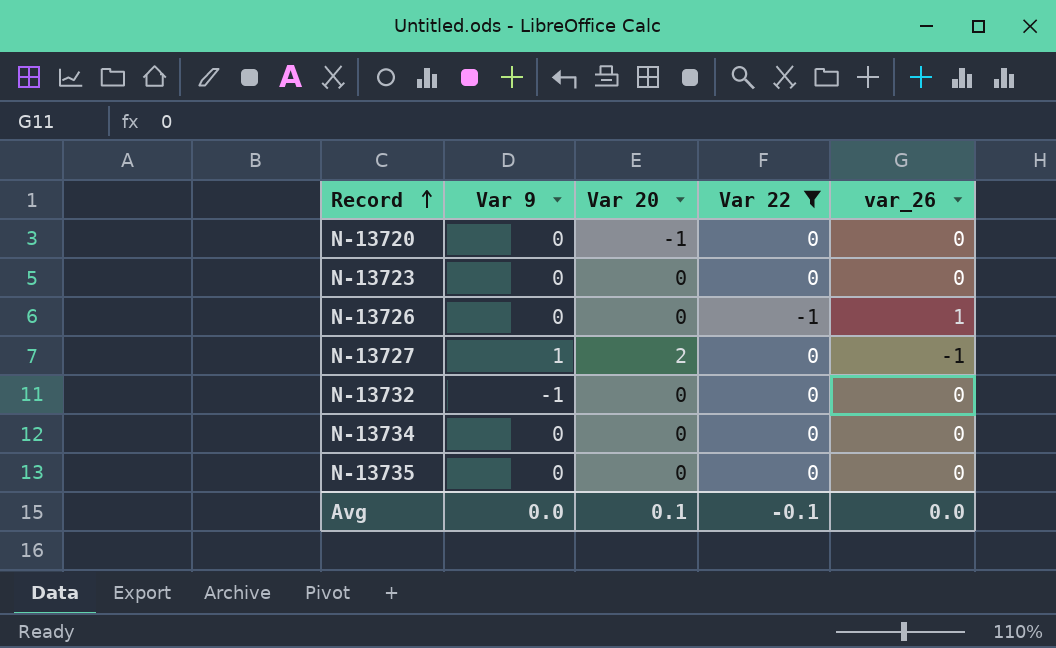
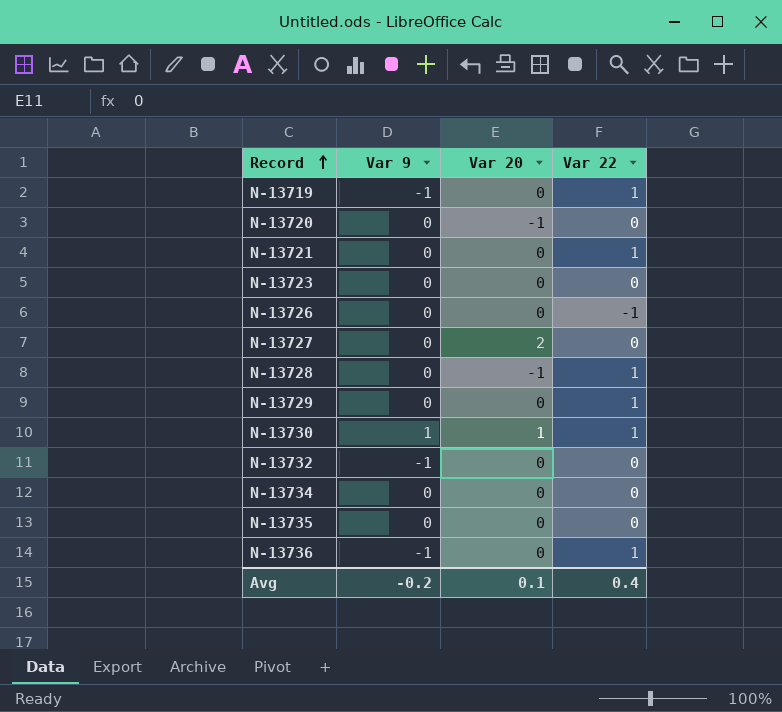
filter: Var 22 != 1 -> none
column var_26 | position: 5 -> none
N-13727 | Var 9: 1 -> 0
Avg | Var 9: 0.0 -> -0.2
Avg | Var 22: -0.1 -> 0.4

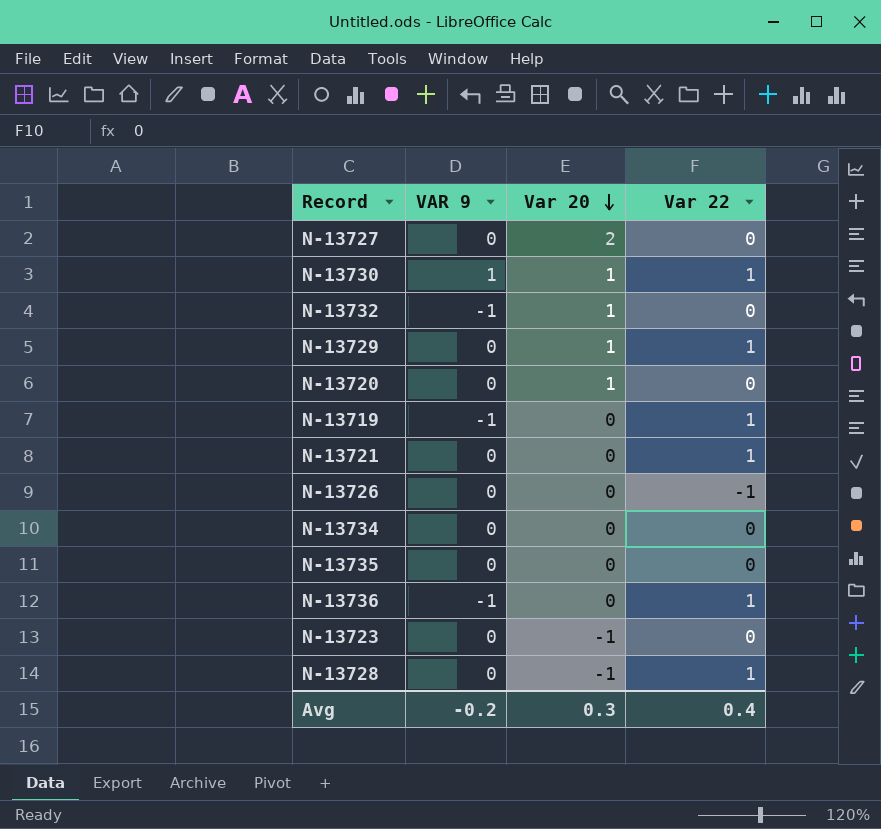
row order: Record ascending -> Var 20 descending
column name: Var 9 -> VAR 9
N-13732 | Var 20: 0 -> 1
N-13729 | Var 20: 0 -> 1
N-13720 | Var 20: -1 -> 1
N-13723 | Var 20: 0 -> -1
Avg | Var 20: 0.1 -> 0.3

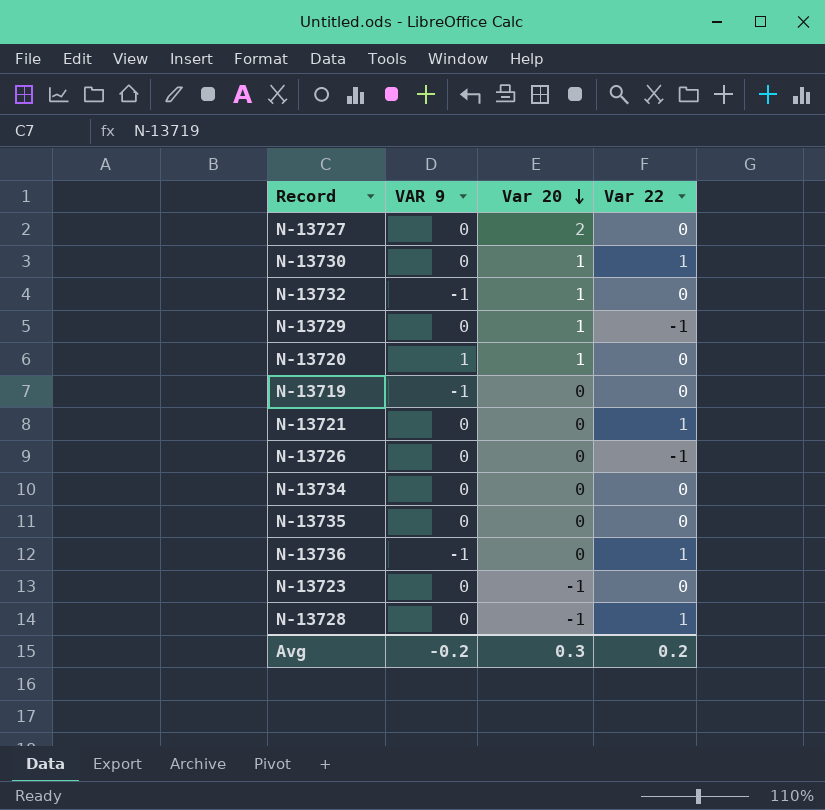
N-13730 | VAR 9: 1 -> 0
N-13729 | Var 22: 1 -> -1
N-13720 | VAR 9: 0 -> 1
N-13719 | Var 22: 1 -> 0
Avg | Var 22: 0.4 -> 0.2

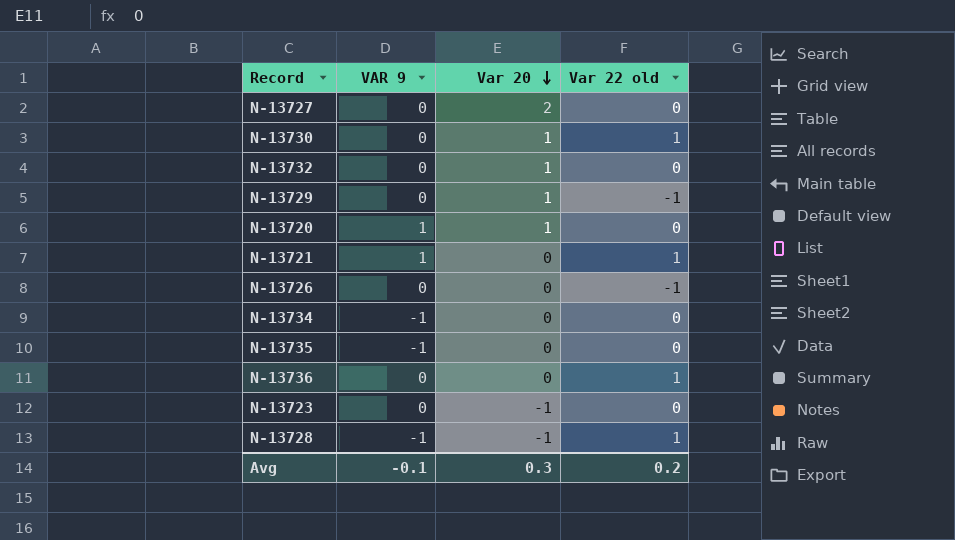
column name: Var 22 -> Var 22 old
row N-13719: -1 | 0 | 0 -> none
N-13732 | VAR 9: -1 -> 0
N-13721 | VAR 9: 0 -> 1
N-13734 | VAR 9: 0 -> -1
N-13735 | VAR 9: 0 -> -1
N-13736 | VAR 9: -1 -> 0
N-13728 | VAR 9: 0 -> -1
Avg | VAR 9: -0.2 -> -0.1

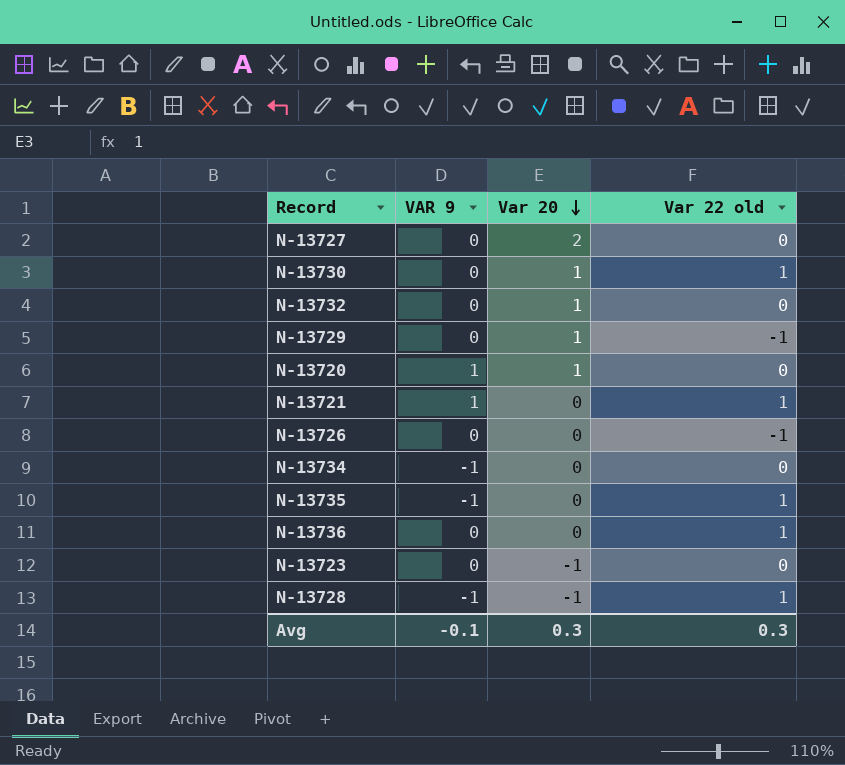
N-13735 | Var 22 old: 0 -> 1
Avg | Var 22 old: 0.2 -> 0.3

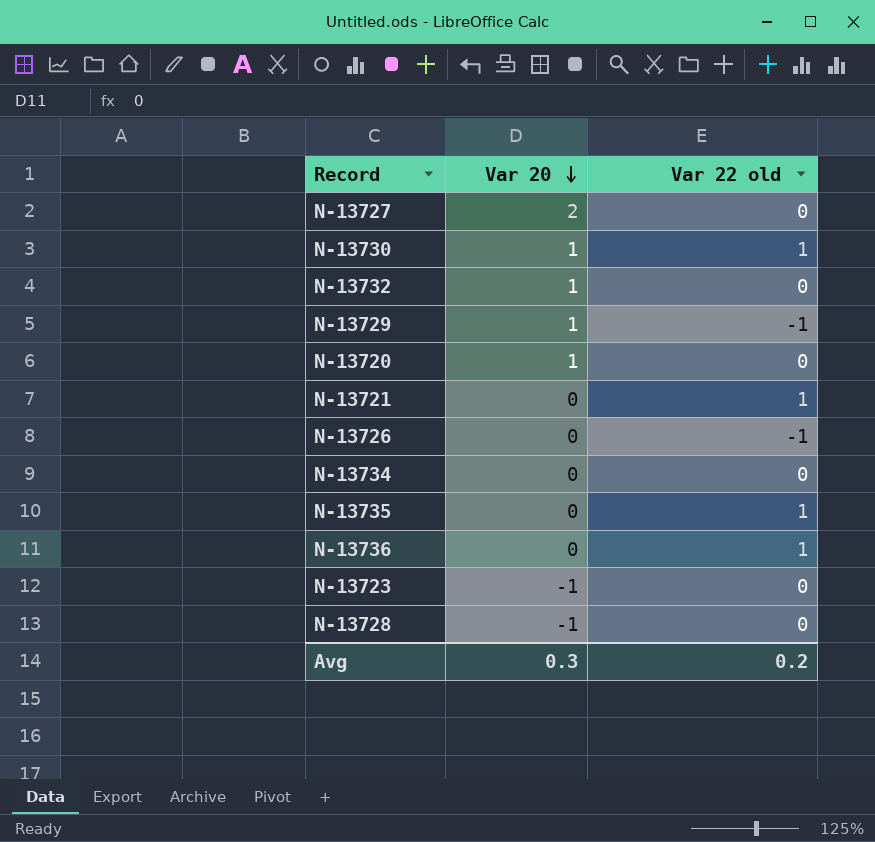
column VAR 9 | position: 2 -> none
N-13728 | Var 22 old: 1 -> 0
Avg | Var 22 old: 0.3 -> 0.2

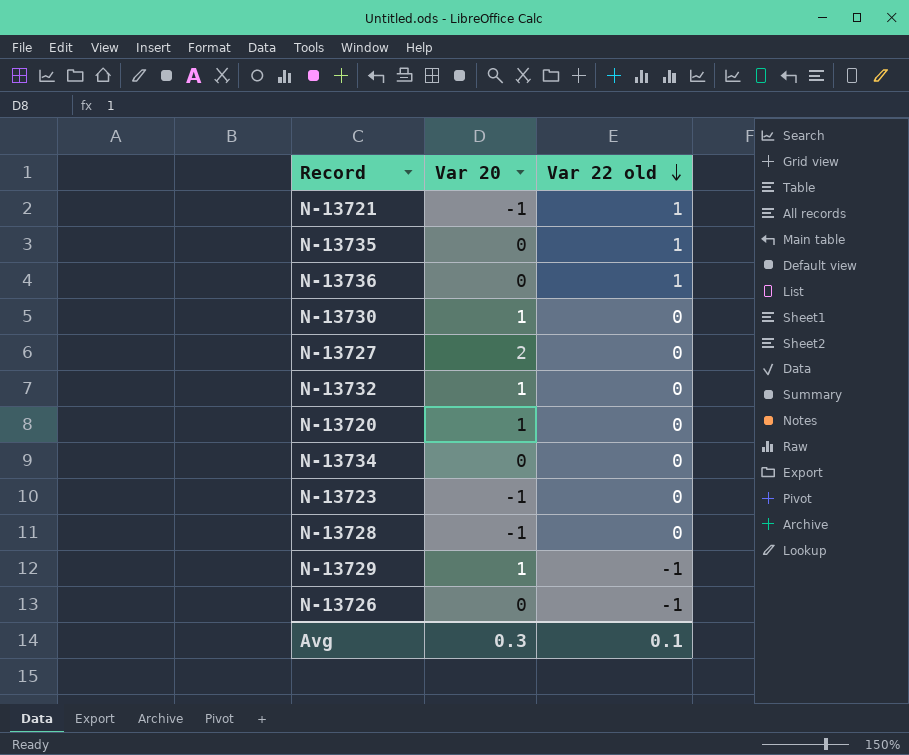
row order: Var 20 descending -> Var 22 old descending
N-13721 | Var 20: 0 -> -1
N-13730 | Var 22 old: 1 -> 0
Avg | Var 22 old: 0.2 -> 0.1

